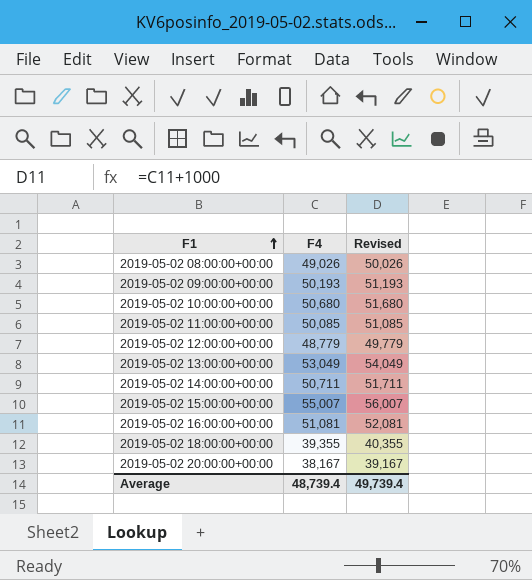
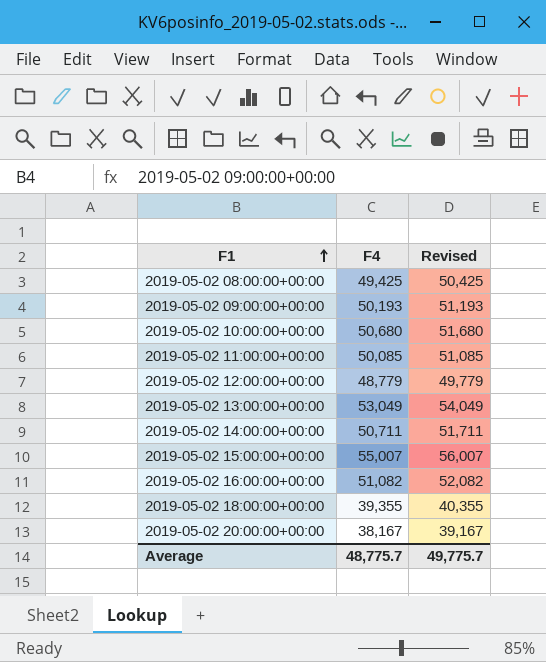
2019-05-02 08:00:00+00:00 | F4: 49,026 -> 49,425
2019-05-02 08:00:00+00:00 | Revised: 50,026 -> 50,425
2019-05-02 16:00:00+00:00 | F4: 51,081 -> 51,082
2019-05-02 16:00:00+00:00 | Revised: 52,081 -> 52,082
Average | F4: 48,739.4 -> 48,775.7
Average | Revised: 49,739.4 -> 49,775.7

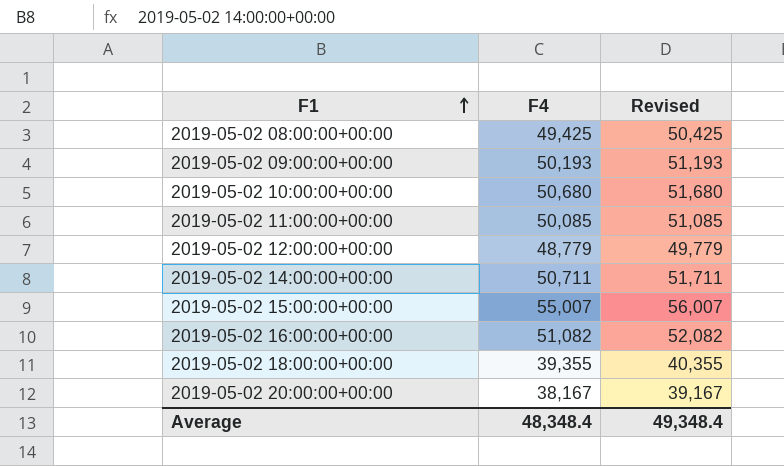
row 2019-05-02 13:00:00+00:00: 53,049 | 54,049 -> none
Average | F4: 48,775.7 -> 48,348.4
Average | Revised: 49,775.7 -> 49,348.4

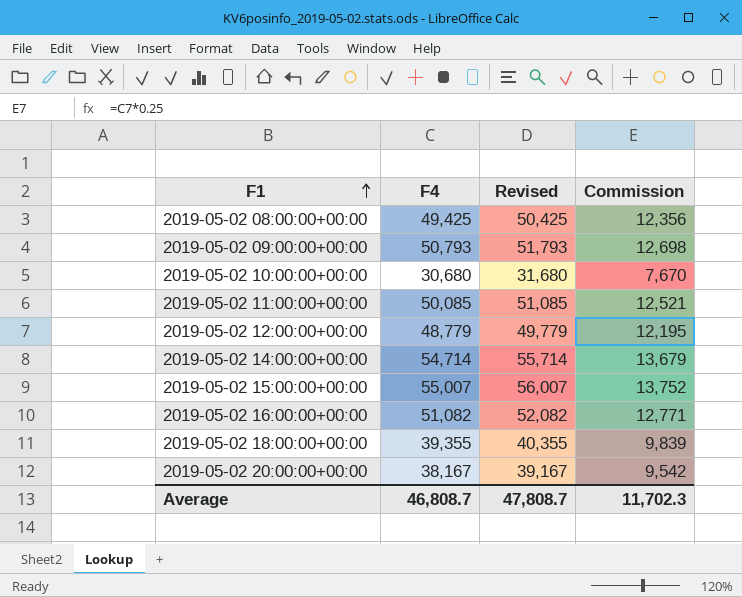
column Commission | formula: none -> [F4] * 0.25
2019-05-02 09:00:00+00:00 | F4: 50,193 -> 50,793
2019-05-02 09:00:00+00:00 | Revised: 51,193 -> 51,793
2019-05-02 10:00:00+00:00 | F4: 50,680 -> 30,680
2019-05-02 10:00:00+00:00 | Revised: 51,680 -> 31,680
2019-05-02 14:00:00+00:00 | F4: 50,711 -> 54,714
2019-05-02 14:00:00+00:00 | Revised: 51,711 -> 55,714
Average | F4: 48,348.4 -> 46,808.7
Average | Revised: 49,348.4 -> 47,808.7

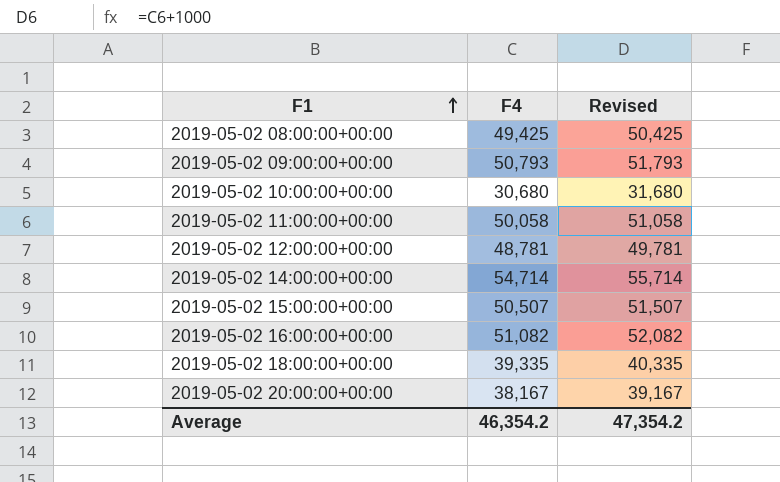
column Commission | formula: [F4] * 0.25 -> none
2019-05-02 11:00:00+00:00 | F4: 50,085 -> 50,058
2019-05-02 11:00:00+00:00 | Revised: 51,085 -> 51,058
2019-05-02 12:00:00+00:00 | F4: 48,779 -> 48,781
2019-05-02 12:00:00+00:00 | Revised: 49,779 -> 49,781
2019-05-02 15:00:00+00:00 | F4: 55,007 -> 50,507
2019-05-02 15:00:00+00:00 | Revised: 56,007 -> 51,507
2019-05-02 18:00:00+00:00 | F4: 39,355 -> 39,335
2019-05-02 18:00:00+00:00 | Revised: 40,355 -> 40,335
Average | F4: 46,808.7 -> 46,354.2
Average | Revised: 47,808.7 -> 47,354.2

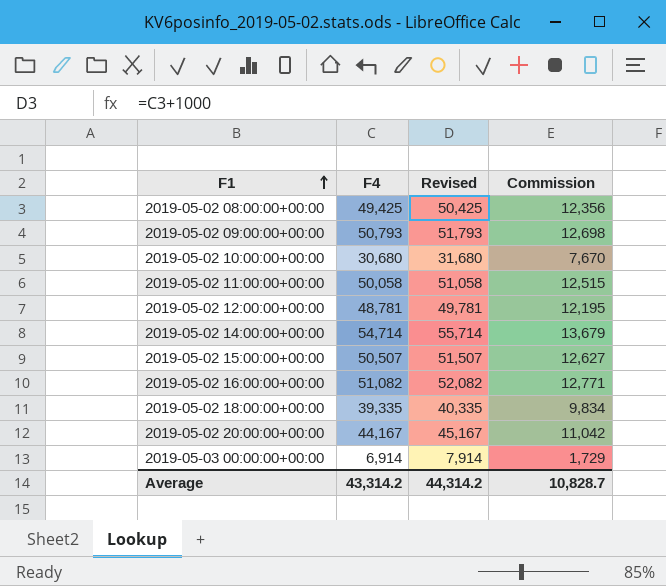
column Commission | formula: none -> [F4] * 0.25
2019-05-02 20:00:00+00:00 | F4: 38,167 -> 44,167
2019-05-02 20:00:00+00:00 | Revised: 39,167 -> 45,167
row 2019-05-03 00:00:00+00:00: none -> 6,914 | 7,914 | 1,729
Average | F4: 46,354.2 -> 43,314.2
Average | Revised: 47,354.2 -> 44,314.2

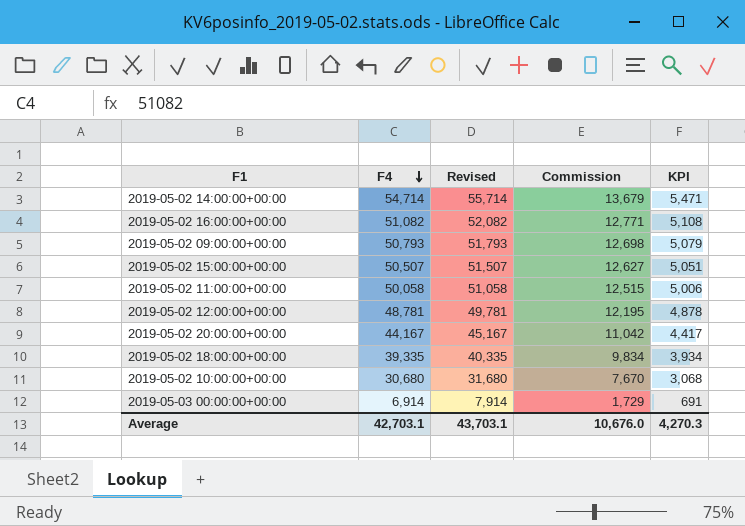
row order: F1 ascending -> F4 descending
column KPI | formula: none -> [F4] * 0.1
row 2019-05-02 08:00:00+00:00: 49,425 | 50,425 | 12,356 -> none
Average | F4: 43,314.2 -> 42,703.1
Average | Revised: 44,314.2 -> 43,703.1
Average | Commission: 10,828.7 -> 10,676.0

